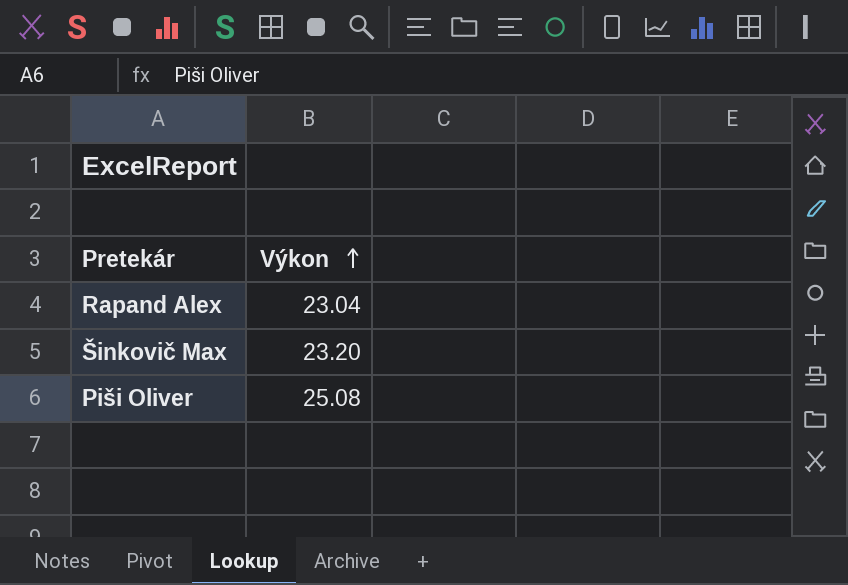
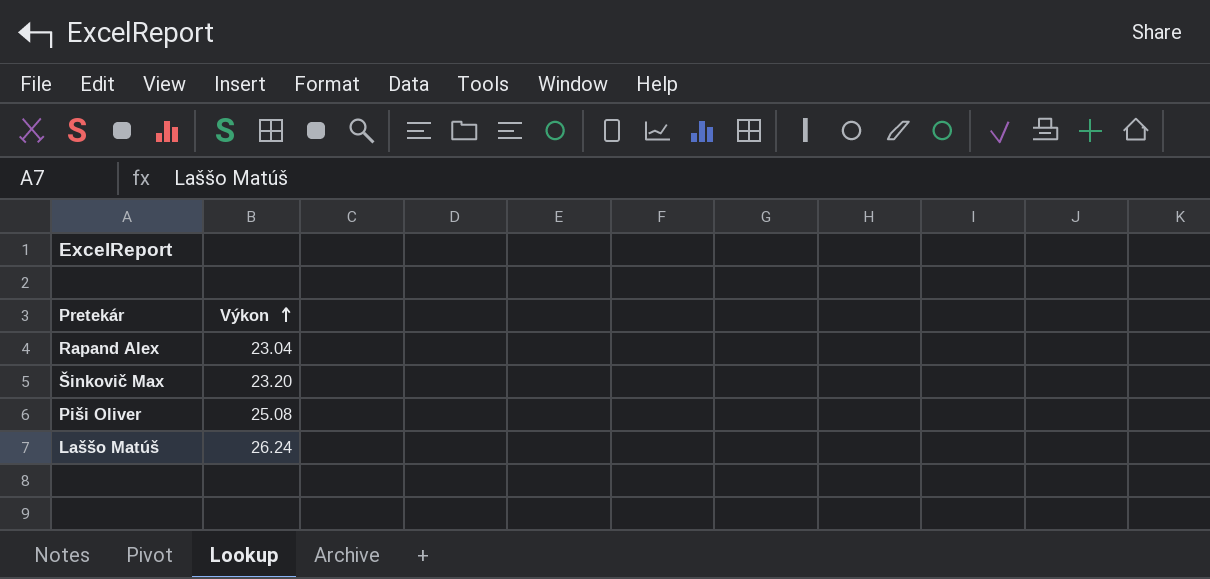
row Laššo Matúš: none -> 26.24

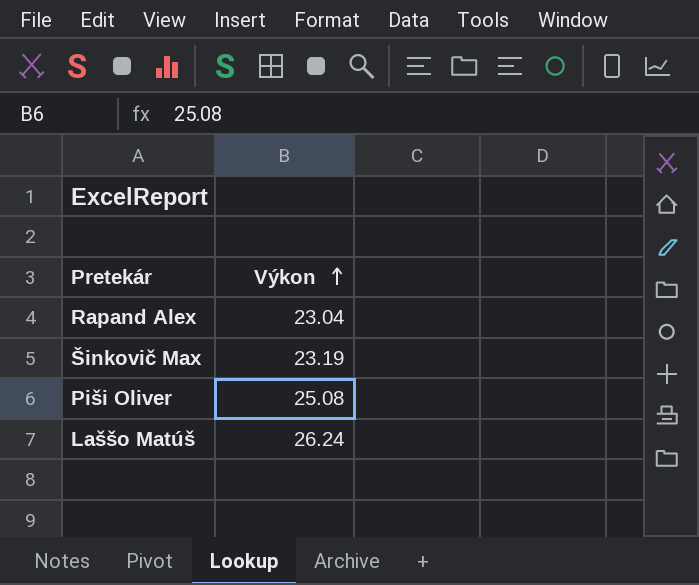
Šinkovič Max | Výkon: 23.20 -> 23.19

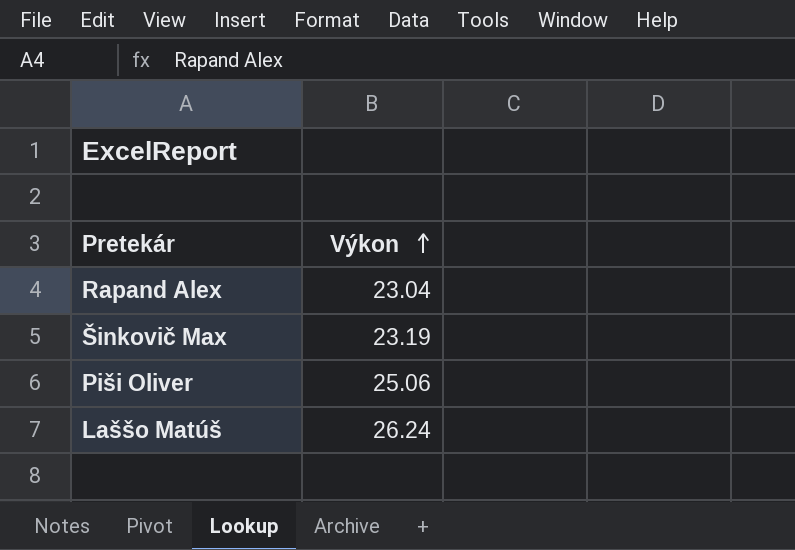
Piši Oliver | Výkon: 25.08 -> 25.06

